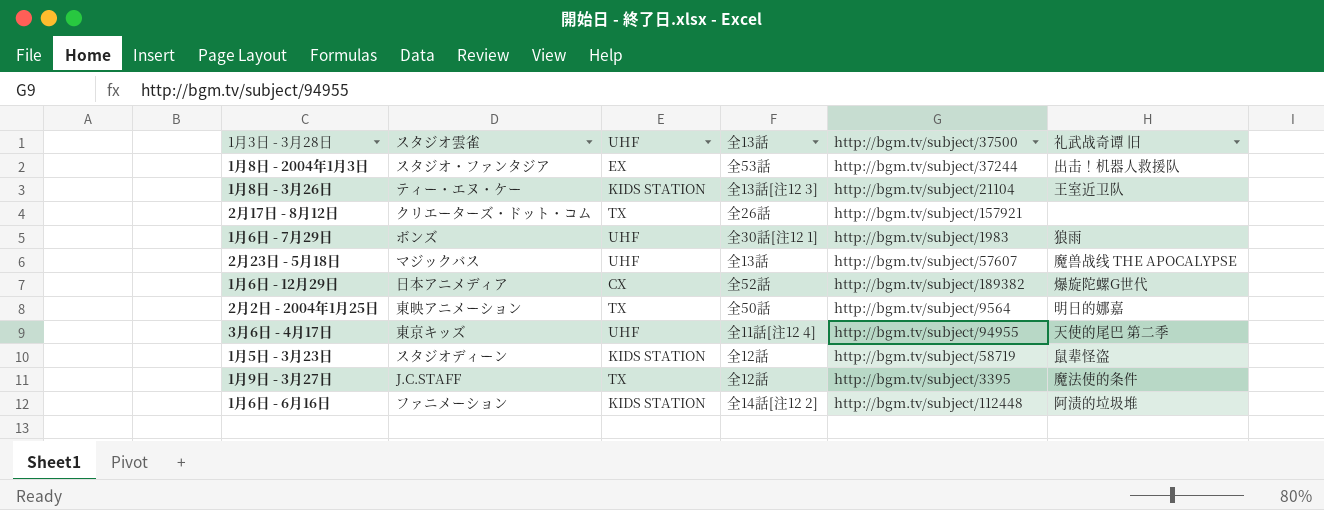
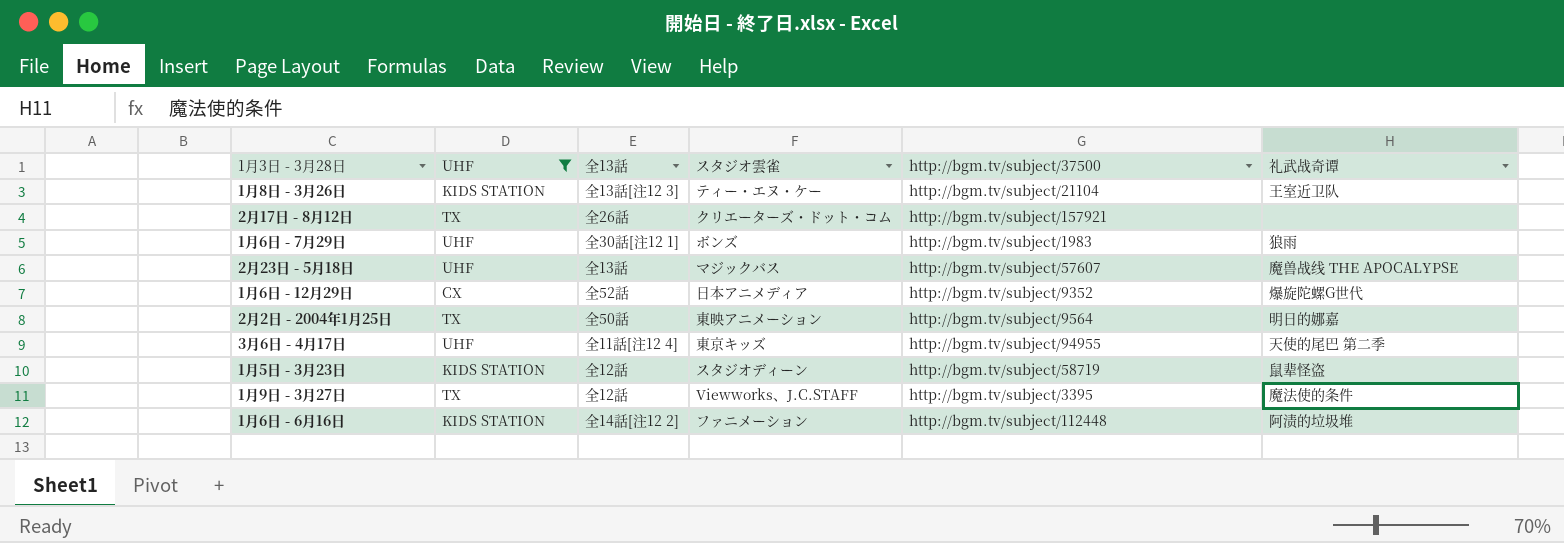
filter: none -> UHF != EX
column スタジオ雲雀 | position: 2 -> 4
column name: 礼武战奇谭 旧 -> 礼武战奇谭
1月6日 - 12月29日 | http://bgm.tv/subject/37500: http://bgm.tv/subject/189382 -> http://bgm.tv/subject/9352
1月9日 - 3月27日 | スタジオ雲雀: J.C.STAFF -> Viewworks、J.C.STAFF

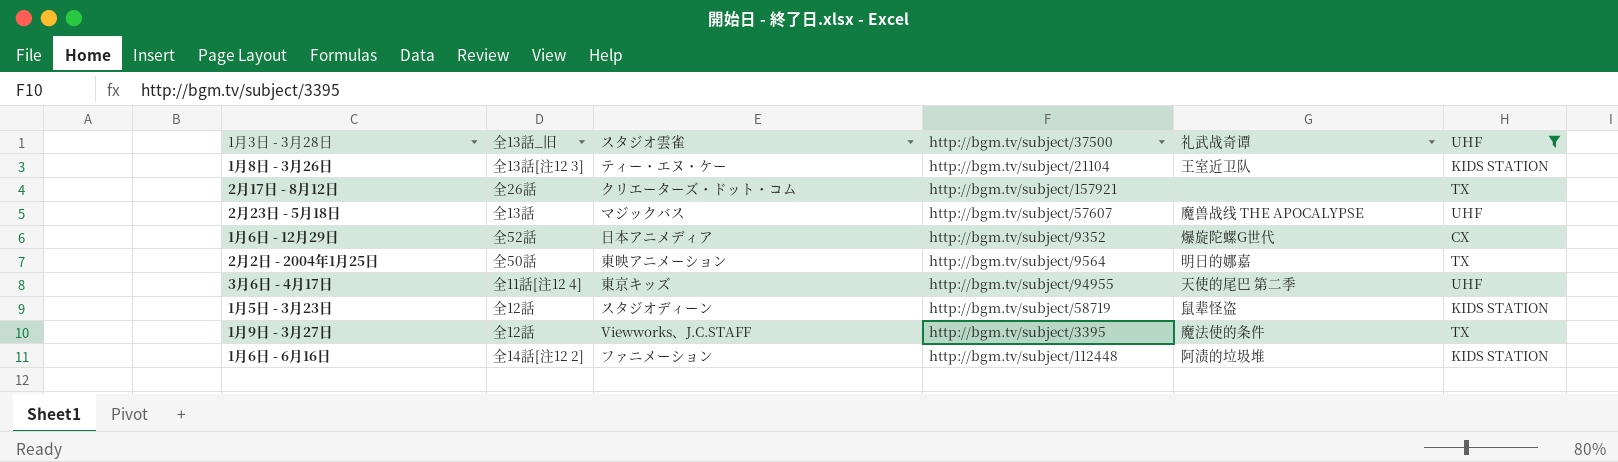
column name: 全13話 -> 全13話_旧
column UHF | position: 2 -> 6
row 1月6日 - 7月29日: UHF | 全30話[注12 1] | ボンズ | http://bgm.tv/subject/1983 | 狼雨 -> none

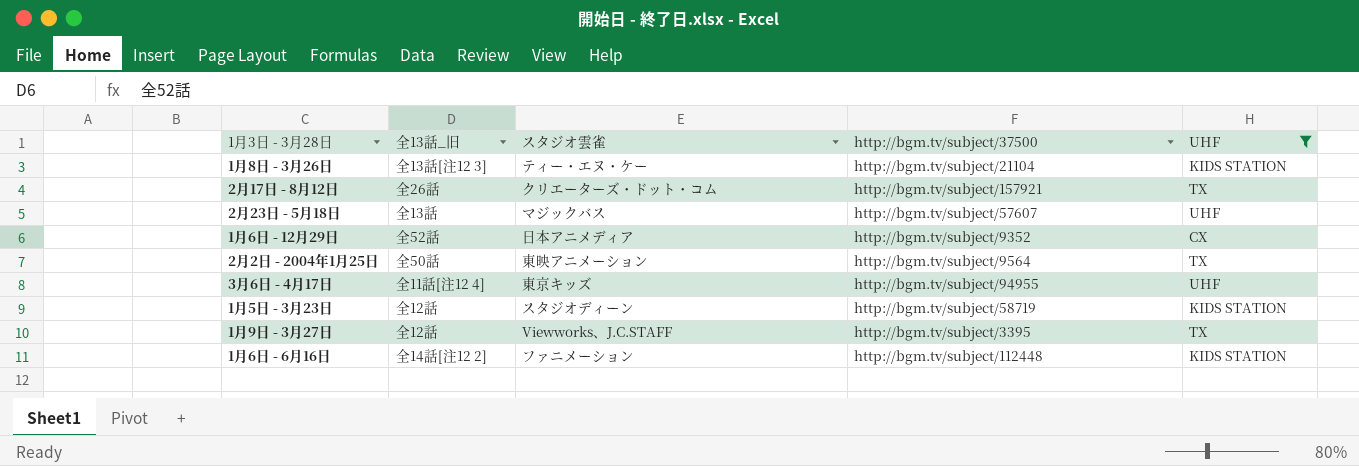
column 礼武战奇谭 | position: 5 -> none

